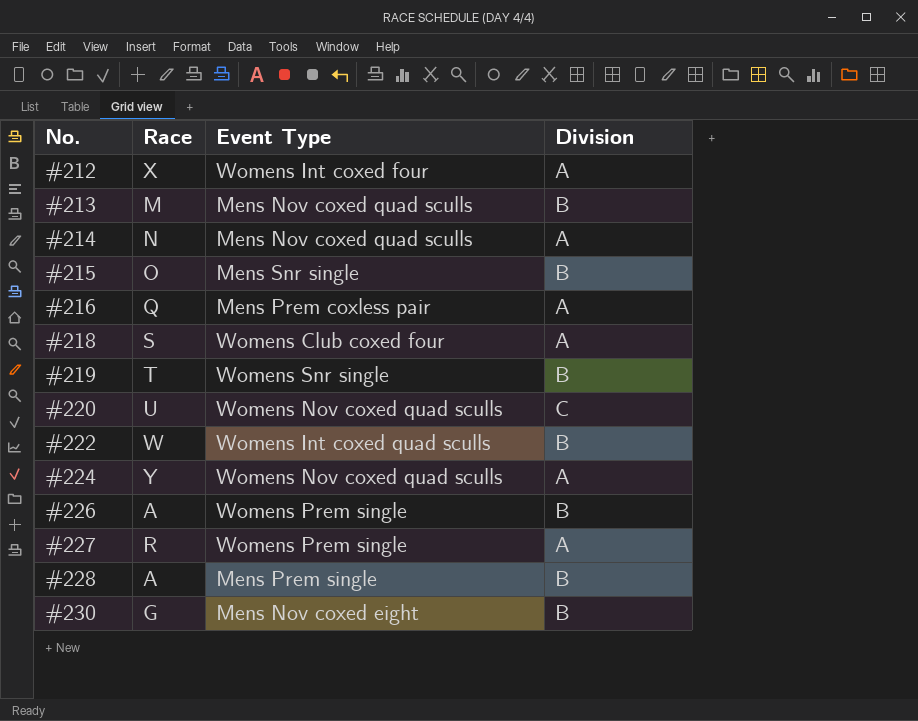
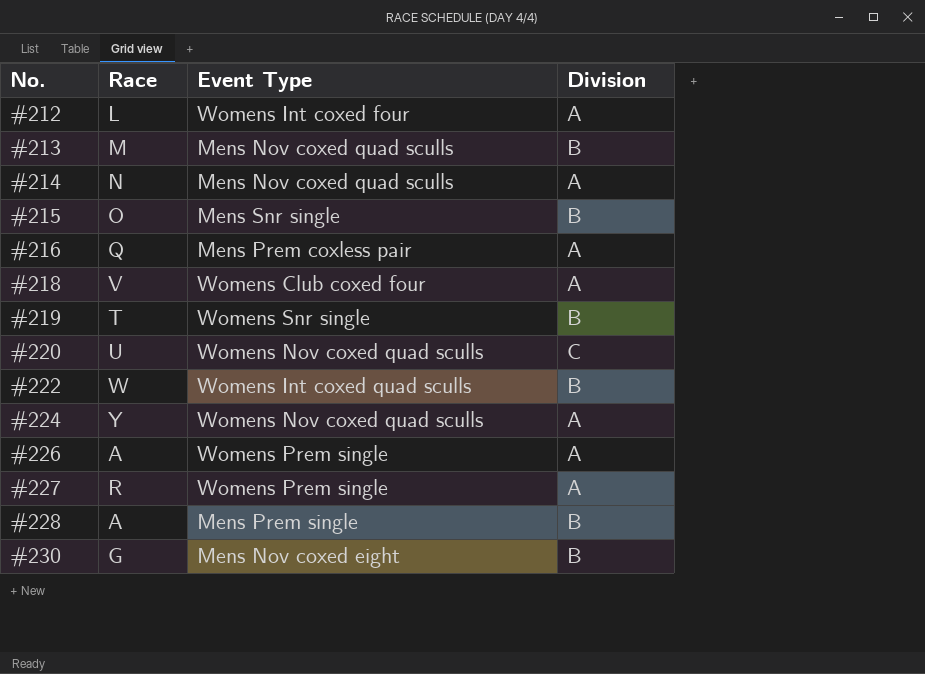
#212 | Race: X -> L
#218 | Race: S -> V
#226 | Division: B -> A

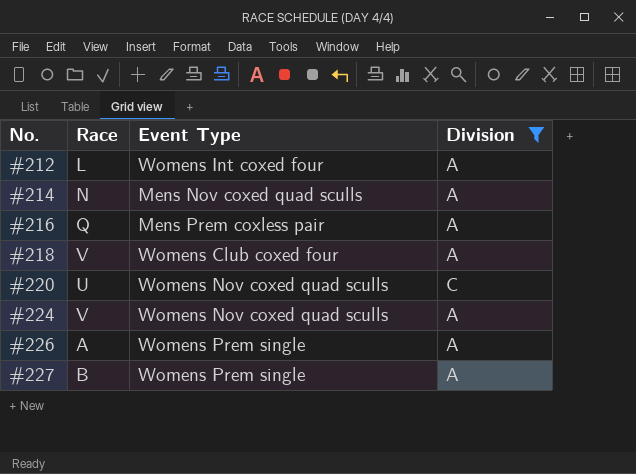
filter: none -> Division != B
#224 | Race: Y -> V
#227 | Race: R -> B

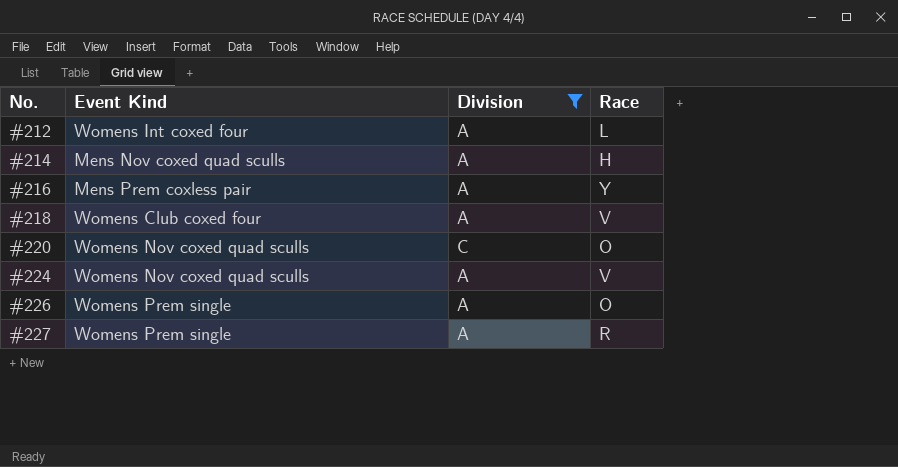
column name: Event Type -> Event Kind
column Race | position: 2 -> 4
#214 | Race: N -> H
#216 | Race: Q -> Y
#220 | Race: U -> O
#226 | Race: A -> O
#227 | Race: B -> R

